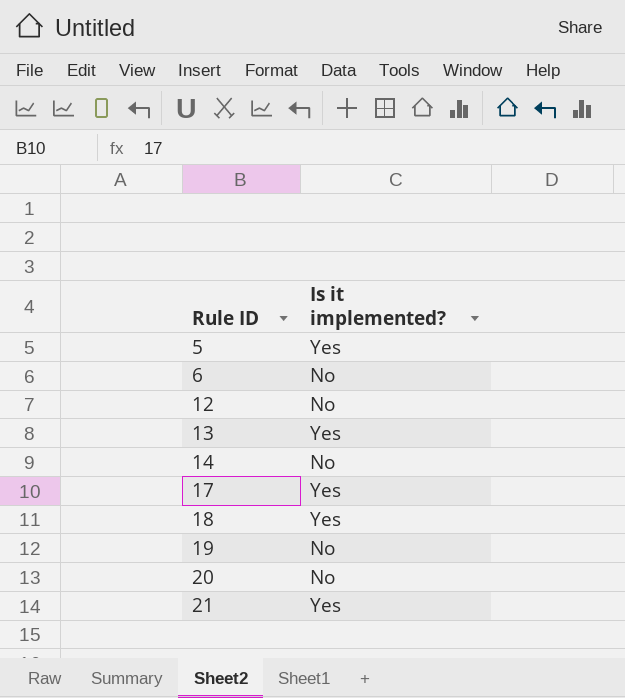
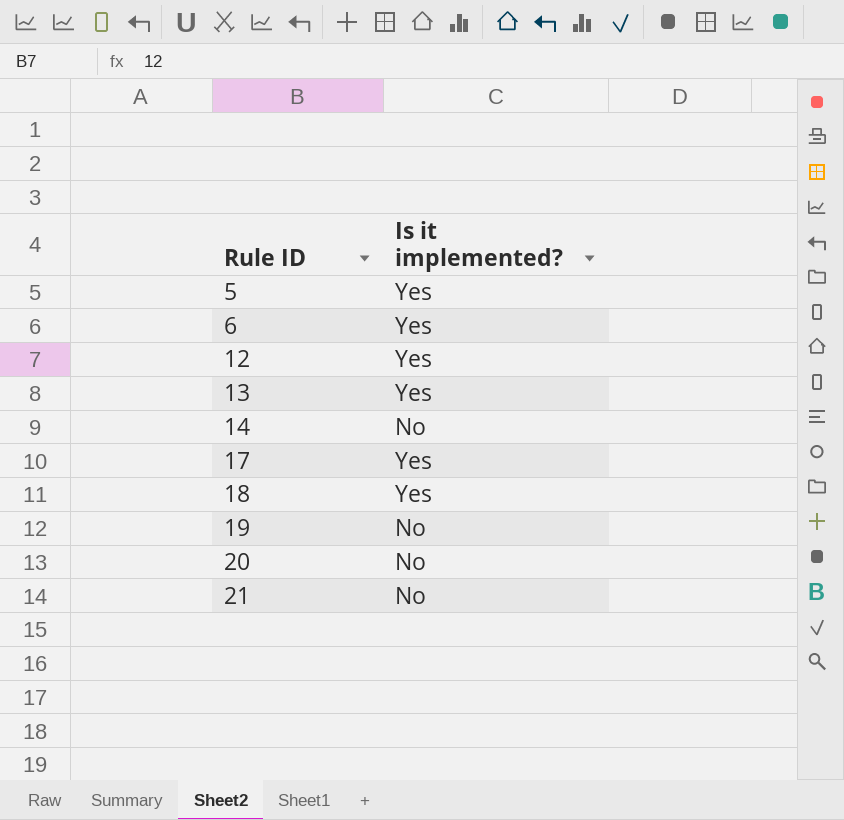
6 | Is it implemented?: No -> Yes
12 | Is it implemented?: No -> Yes
21 | Is it implemented?: Yes -> No

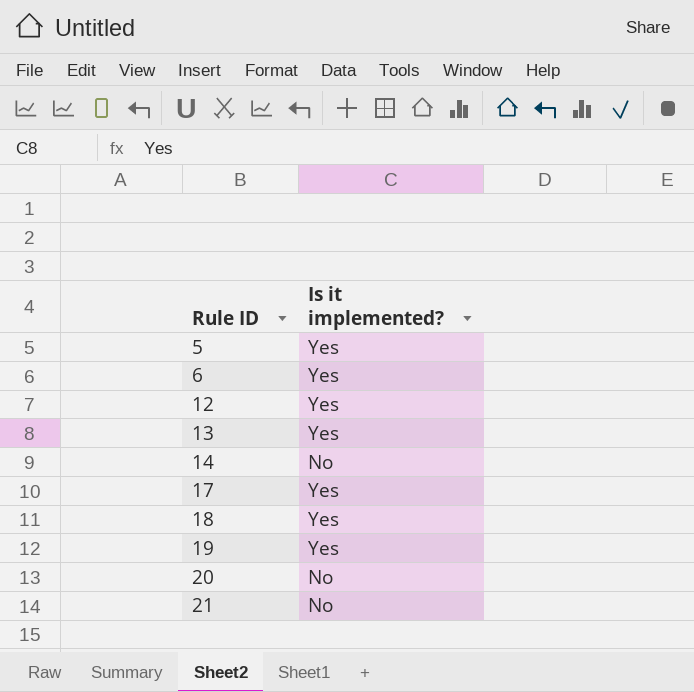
19 | Is it implemented?: No -> Yes

